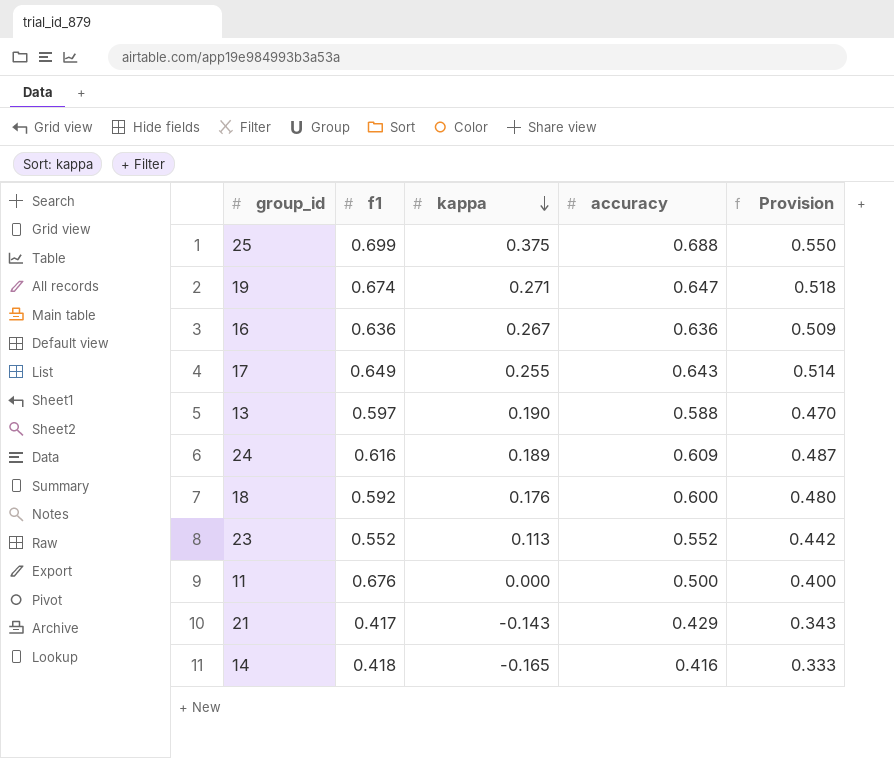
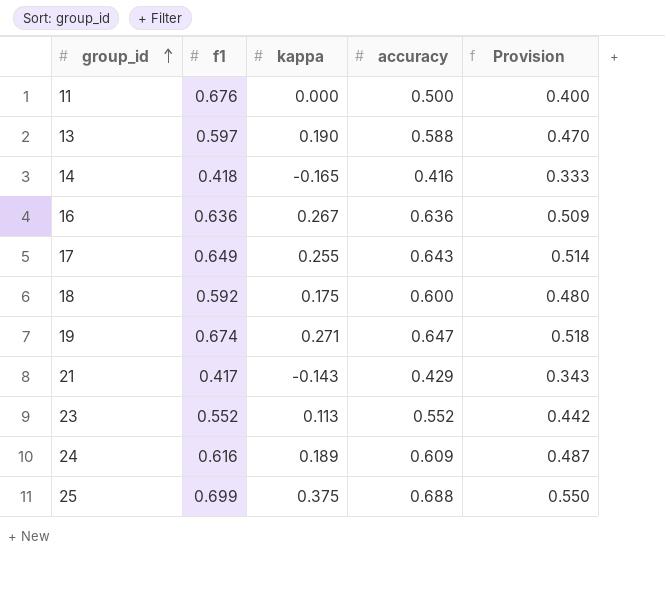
row order: kappa descending -> group_id ascending
18 | kappa: 0.176 -> 0.175

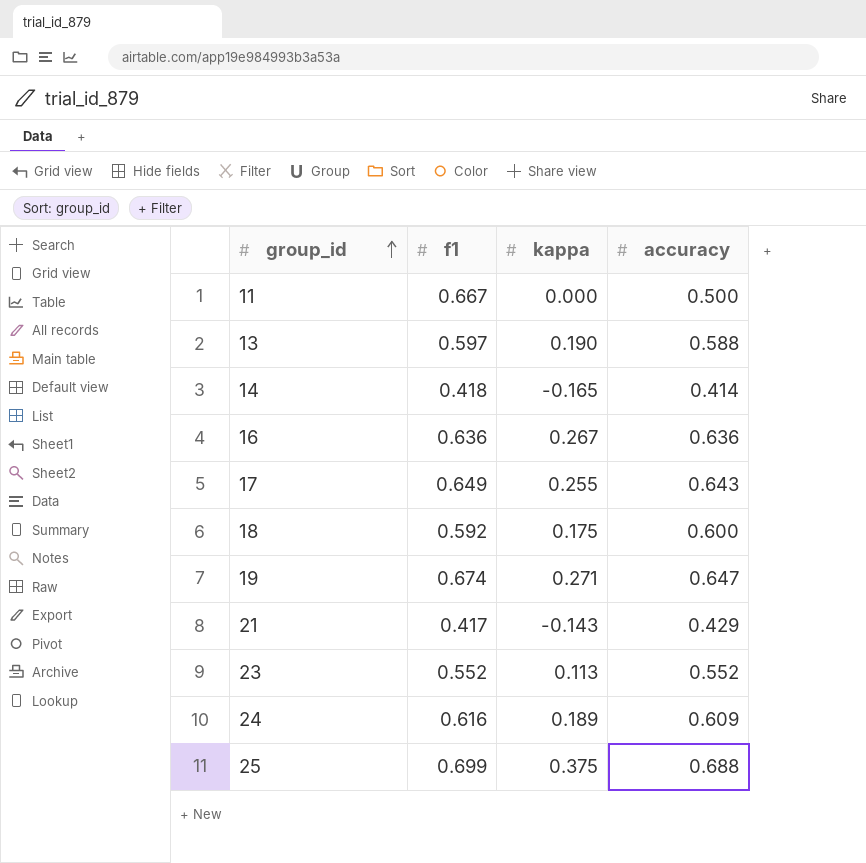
column Provision | formula: [accuracy] * 0.8 -> none
11 | f1: 0.676 -> 0.667
14 | accuracy: 0.416 -> 0.414

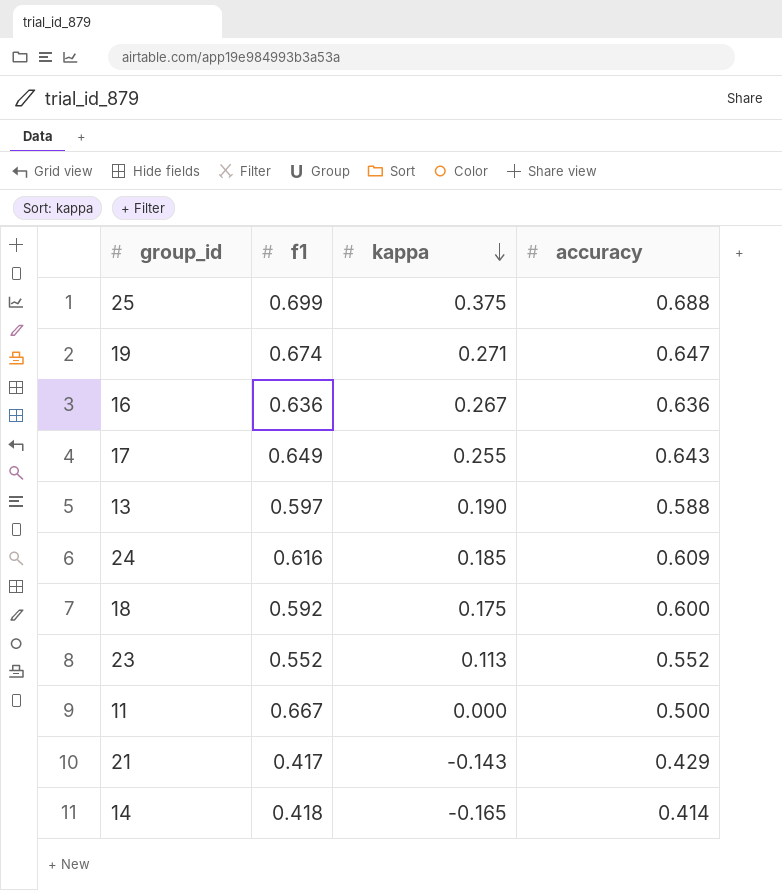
row order: group_id ascending -> kappa descending
24 | kappa: 0.189 -> 0.185

